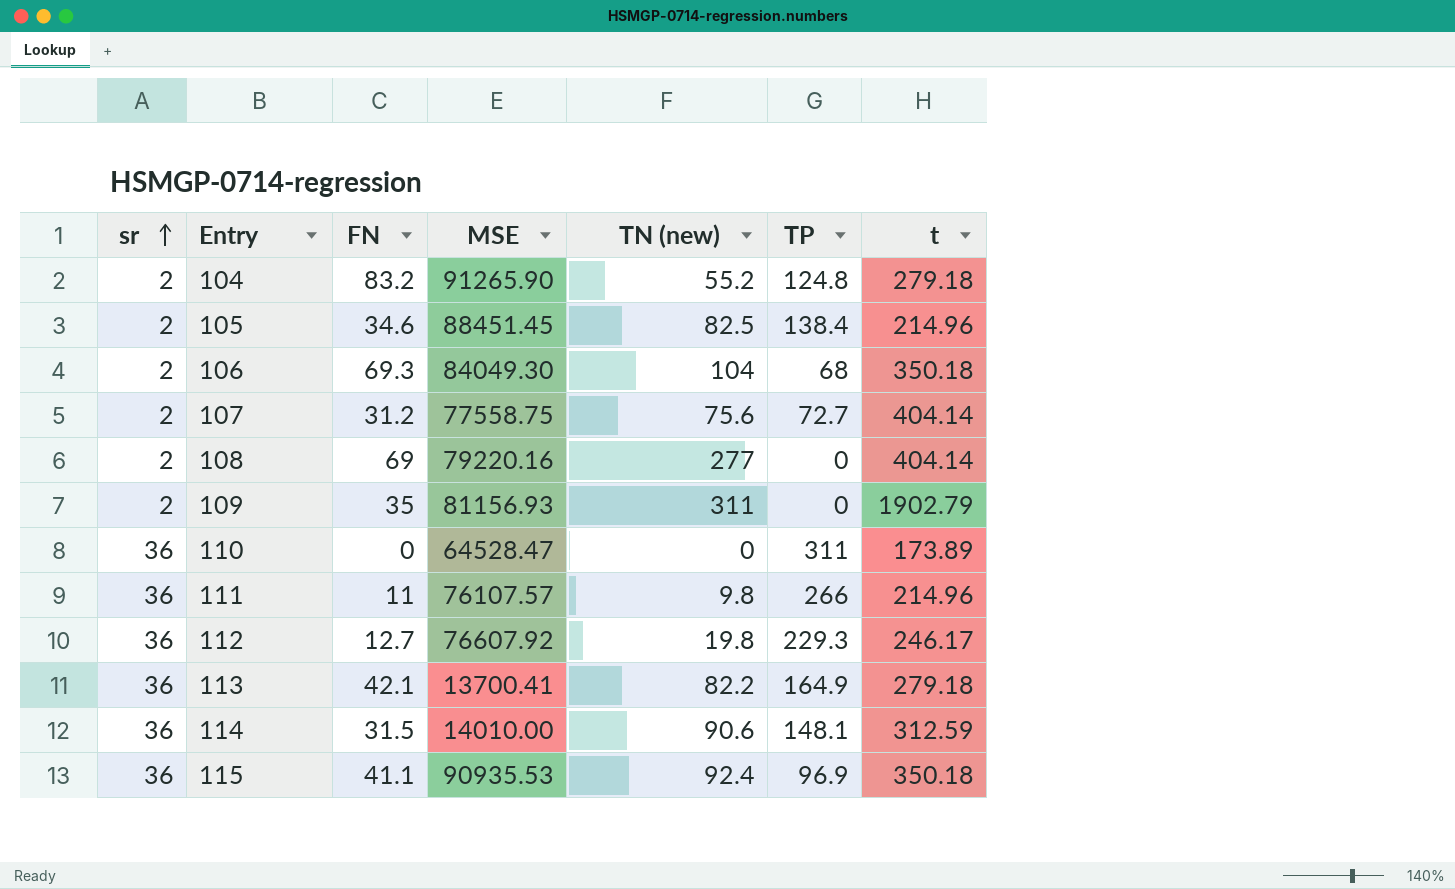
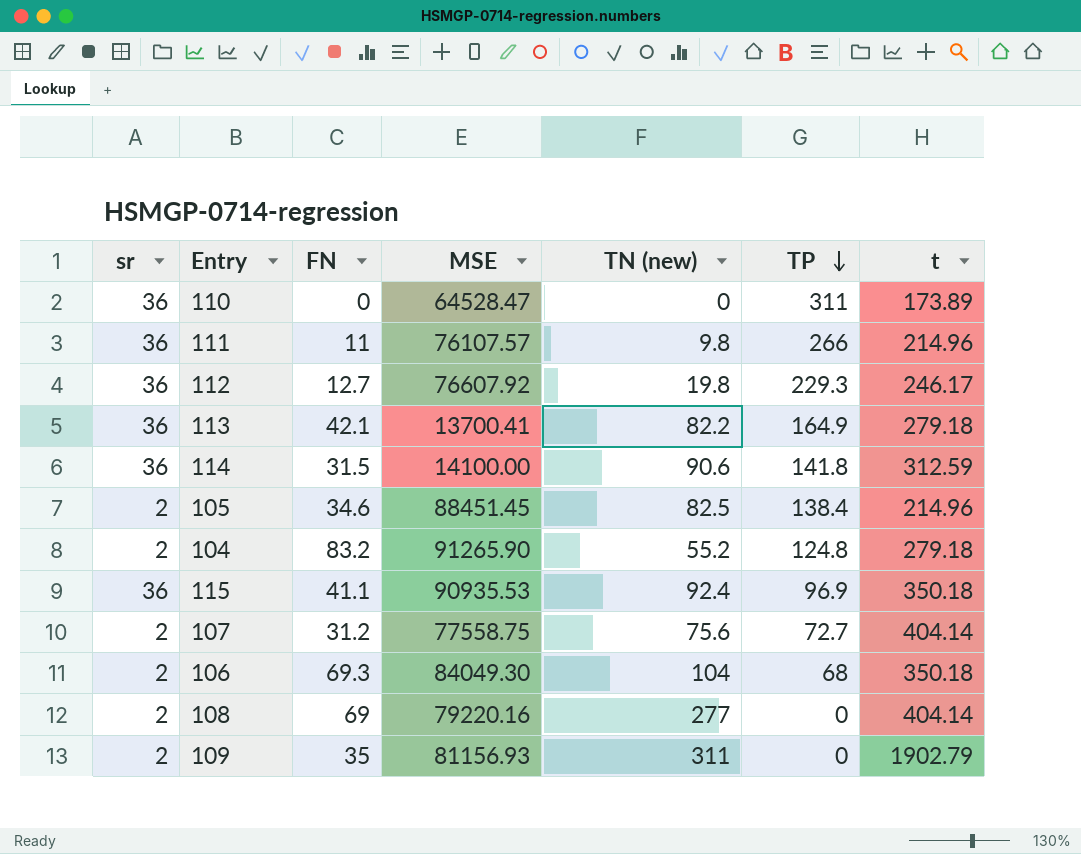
row order: sr ascending -> TP descending
114 | MSE: 14010.00 -> 14100.00
114 | TP: 148.1 -> 141.8

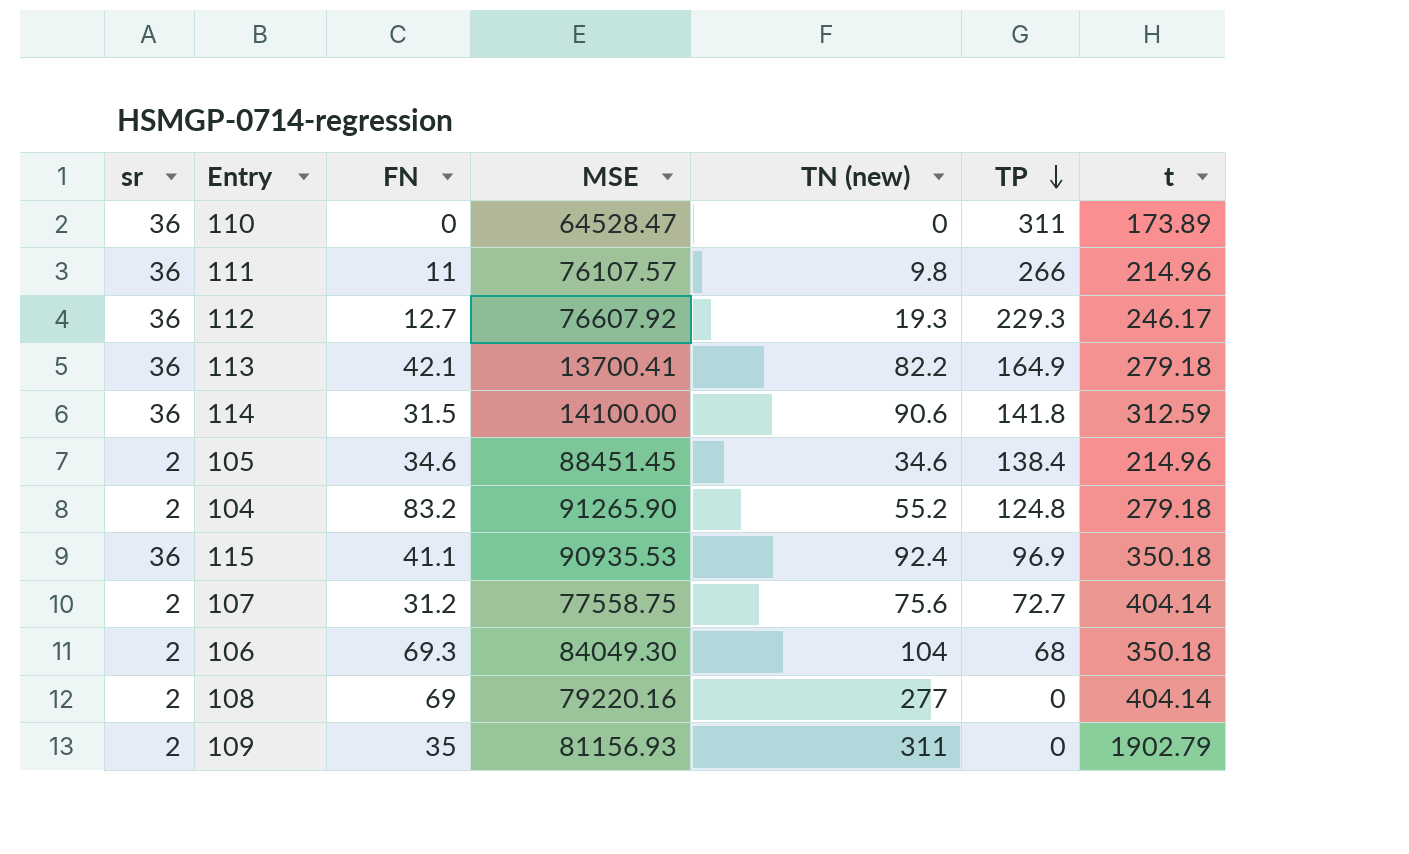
112 | TN (new): 19.8 -> 19.3
105 | TN (new): 82.5 -> 34.6

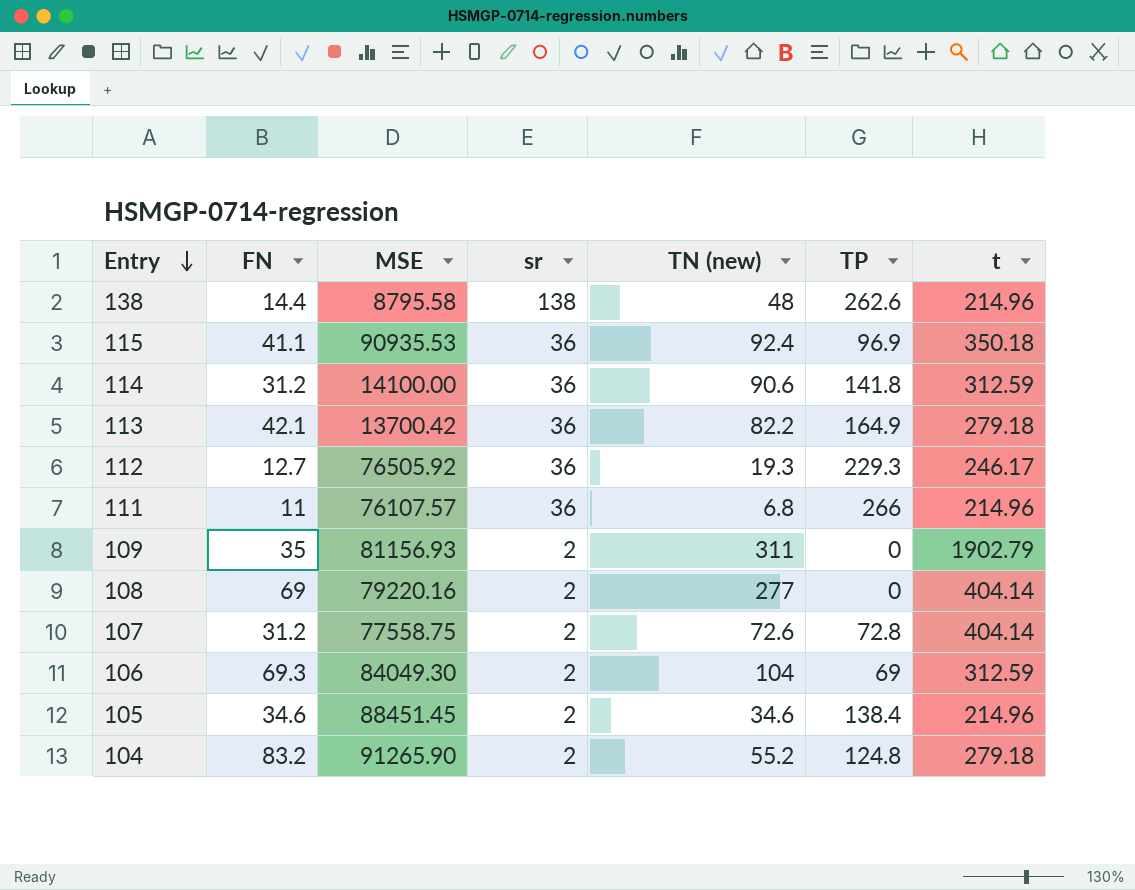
row order: TP descending -> Entry descending
column sr | position: 1 -> 4
row 110: 36 | 0 | 64528.47 | 0 | 311 | 173.89 -> none
row 138: none -> 14.4 | 8795.58 | 138 | 48 | 262.6 | 214.96
114 | FN: 31.5 -> 31.2
113 | MSE: 13700.41 -> 13700.42
112 | MSE: 76607.92 -> 76505.92
111 | TN (new): 9.8 -> 6.8
107 | TN (new): 75.6 -> 72.6
107 | TP: 72.7 -> 72.8
106 | TP: 68 -> 69
106 | t: 350.18 -> 312.59

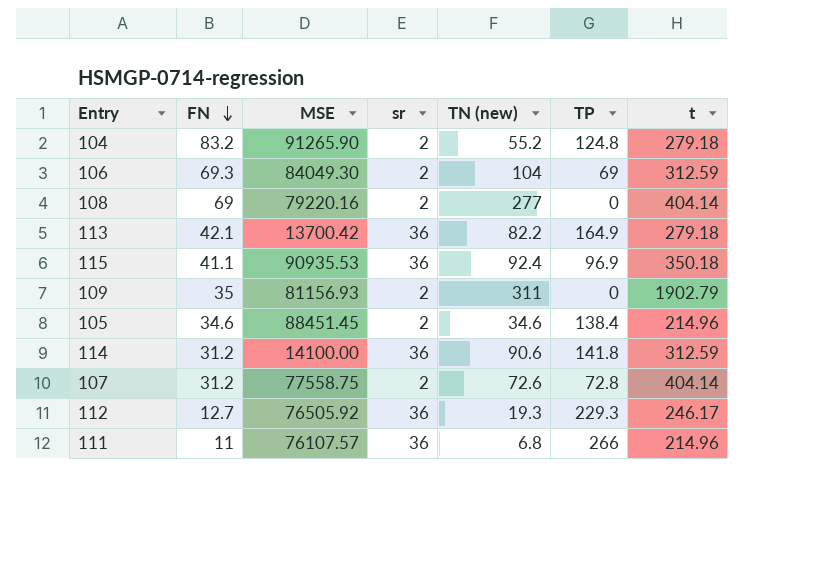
row order: Entry descending -> FN descending
row 138: 14.4 | 8795.58 | 138 | 48 | 262.6 | 214.96 -> none

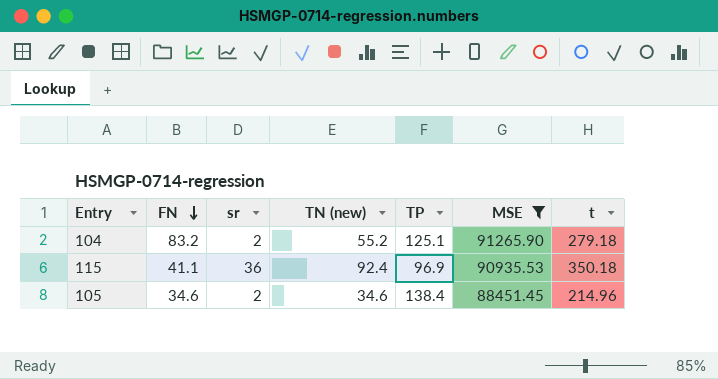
filter: none -> MSE >= 88451.45
column MSE | position: 3 -> 6
104 | TP: 124.8 -> 125.1

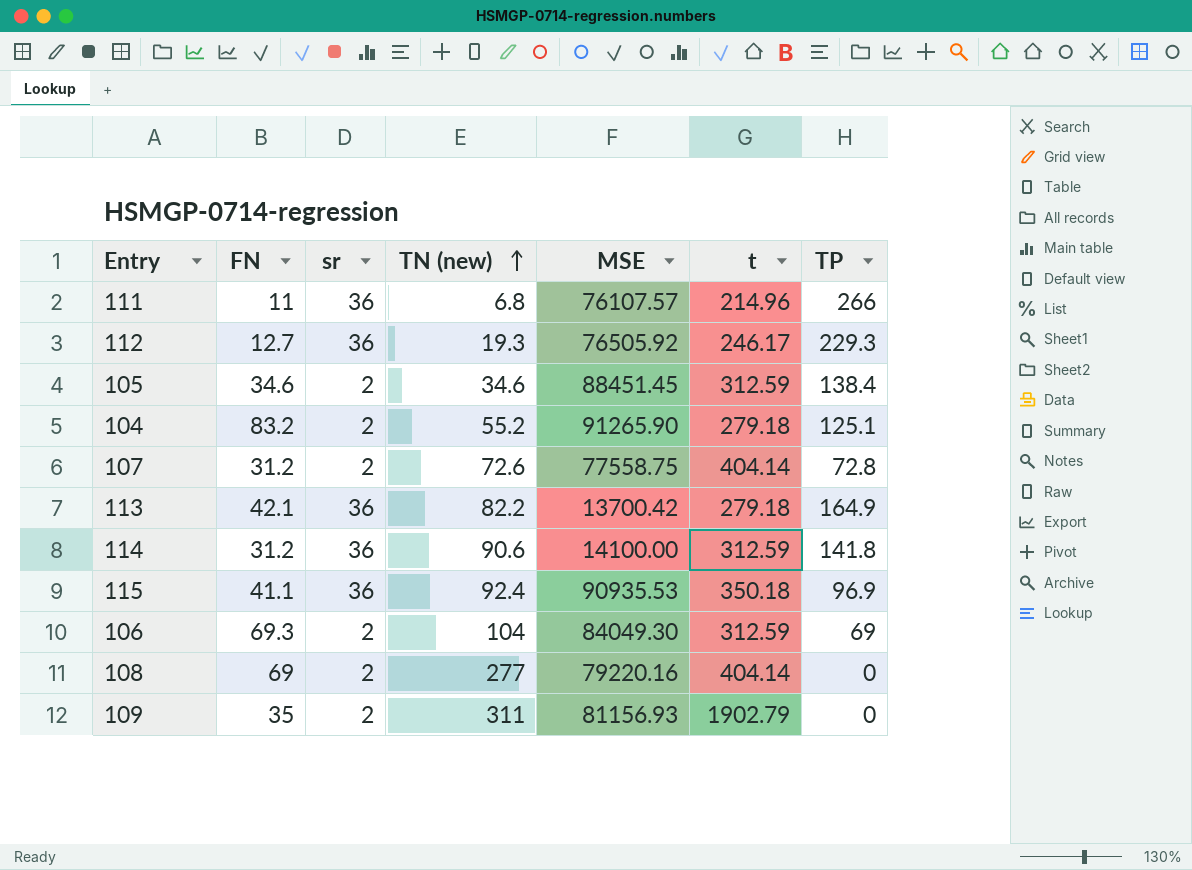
filter: MSE >= 88451.45 -> none
row order: FN descending -> TN (new) ascending
column TP | position: 5 -> 7
105 | t: 214.96 -> 312.59

